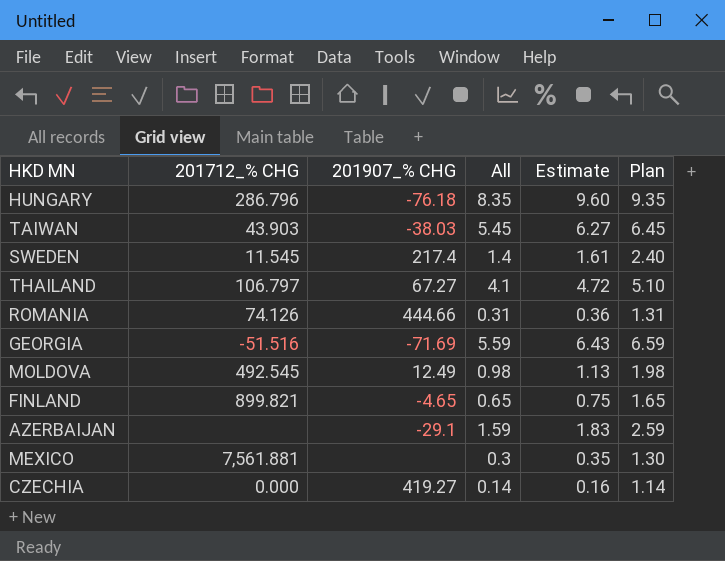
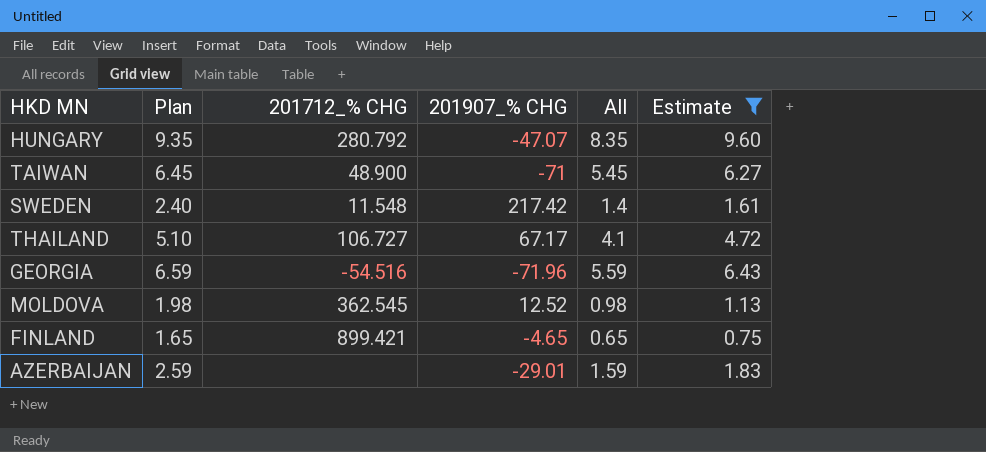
filter: none -> Estimate >= 0.75
column Plan | position: 6 -> 2
HUNGARY | 201712_% CHG: 286.796 -> 280.792
HUNGARY | 201907_% CHG: -76.18 -> -47.07
TAIWAN | 201712_% CHG: 43.903 -> 48.900
TAIWAN | 201907_% CHG: -38.03 -> -71
SWEDEN | 201712_% CHG: 11.545 -> 11.548
SWEDEN | 201907_% CHG: 217.4 -> 217.42
THAILAND | 201712_% CHG: 106.797 -> 106.727
THAILAND | 201907_% CHG: 67.27 -> 67.17
GEORGIA | 201712_% CHG: -51.516 -> -54.516
GEORGIA | 201907_% CHG: -71.69 -> -71.96
MOLDOVA | 201712_% CHG: 492.545 -> 362.545
MOLDOVA | 201907_% CHG: 12.49 -> 12.52
FINLAND | 201712_% CHG: 899.821 -> 899.421
AZERBAIJAN | 201907_% CHG: -29.1 -> -29.01

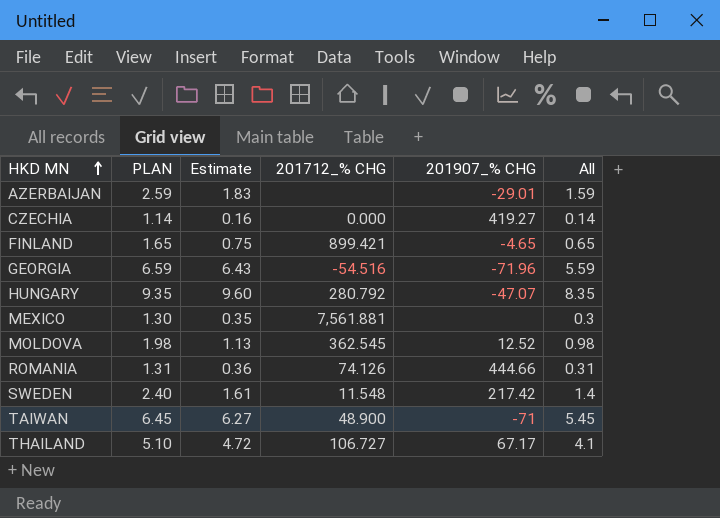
filter: Estimate >= 0.75 -> none
row order: none -> HKD MN ascending
column name: Plan -> PLAN
column Estimate | position: 6 -> 3

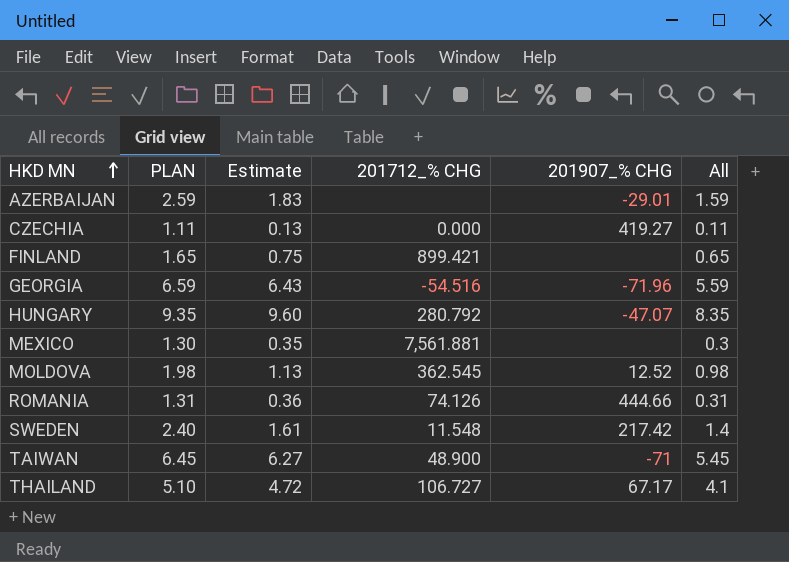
CZECHIA | PLAN: 1.14 -> 1.11
CZECHIA | Estimate: 0.16 -> 0.13
CZECHIA | All: 0.14 -> 0.11
FINLAND | 201907_% CHG: -4.65 -> none

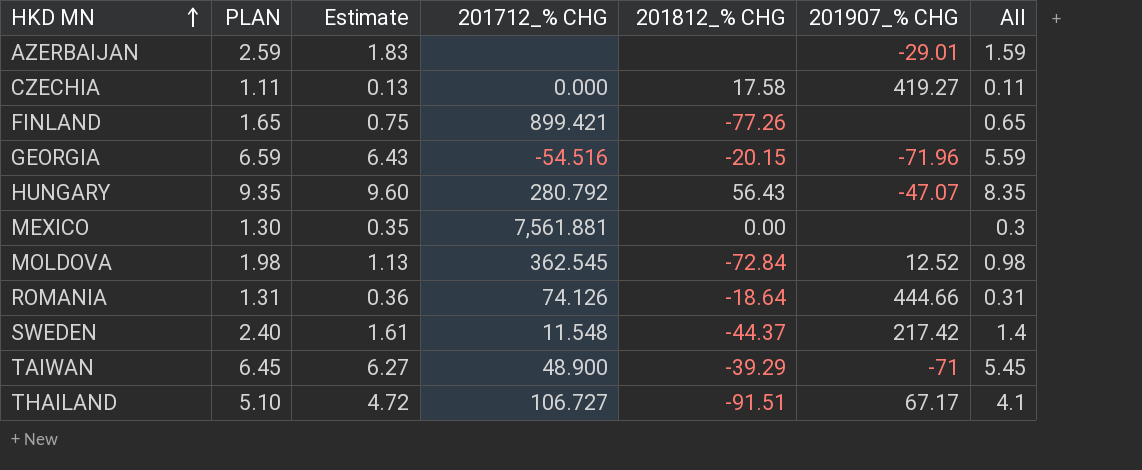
column 201812_% CHG | position: none -> 5

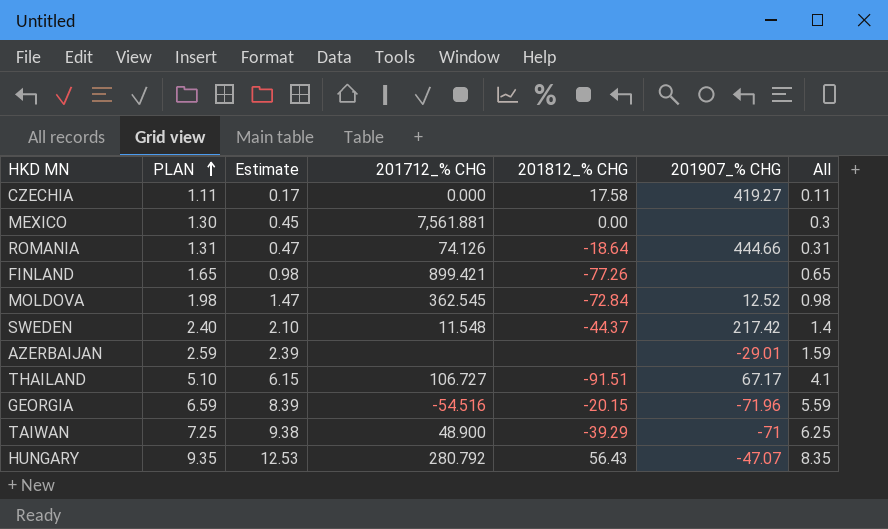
row order: HKD MN ascending -> PLAN ascending
column Estimate | formula: [All] * 1.15 -> [All] * 1.5
TAIWAN | PLAN: 6.45 -> 7.25
TAIWAN | All: 5.45 -> 6.25

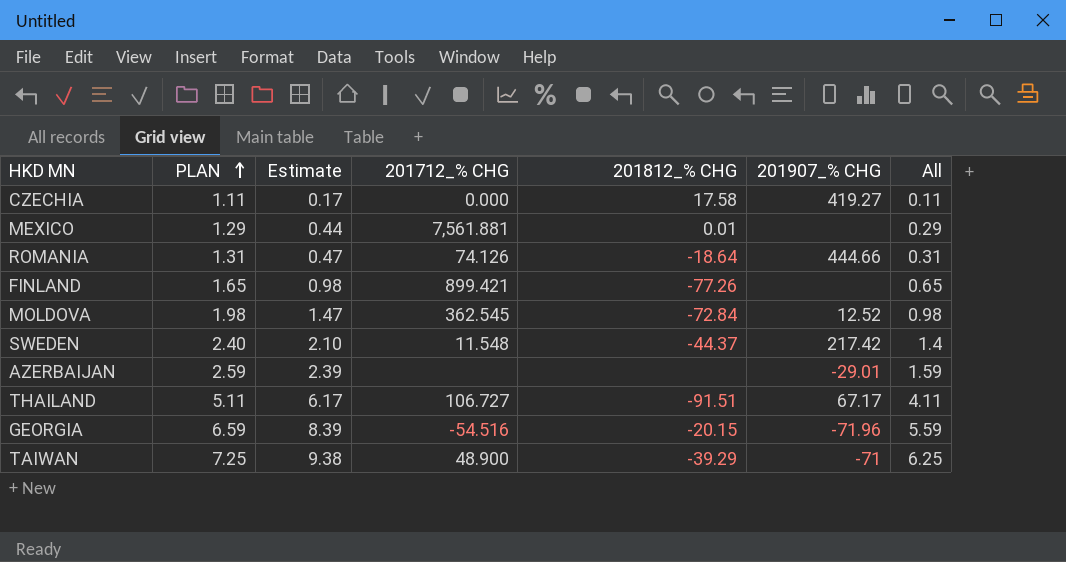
row HUNGARY: 9.35 | 12.53 | 280.792 | 56.43 | -47.07 | 8.35 -> none
MEXICO | PLAN: 1.30 -> 1.29
MEXICO | Estimate: 0.45 -> 0.44
MEXICO | 201812_% CHG: 0.00 -> 0.01
MEXICO | All: 0.3 -> 0.29
THAILAND | PLAN: 5.10 -> 5.11
THAILAND | Estimate: 6.15 -> 6.17
THAILAND | All: 4.1 -> 4.11

